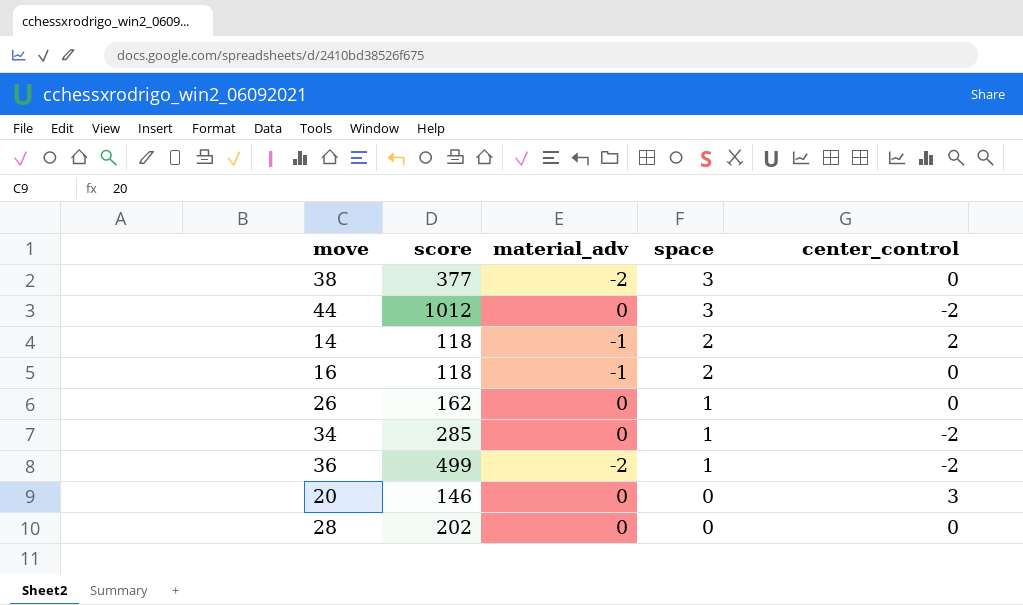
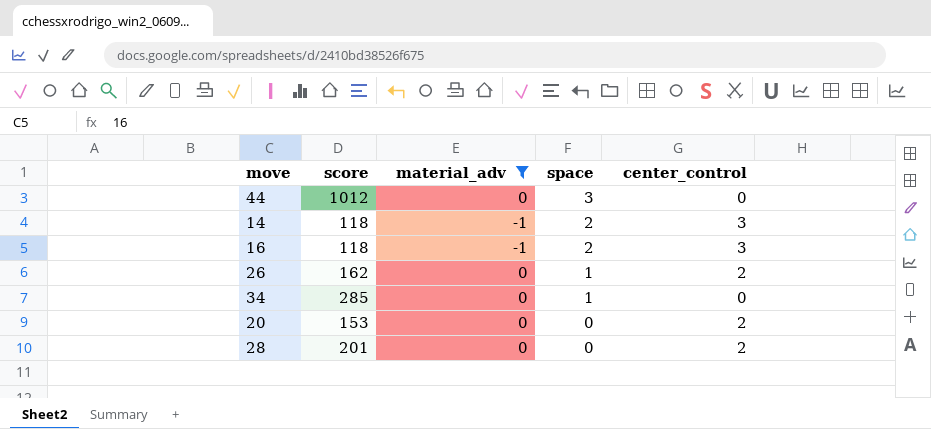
filter: none -> material_adv != -2
44 | center_control: -2 -> 0
14 | center_control: 2 -> 3
16 | center_control: 0 -> 3
26 | center_control: 0 -> 2
34 | center_control: -2 -> 0
20 | score: 146 -> 153
20 | center_control: 3 -> 2
28 | score: 202 -> 201
28 | center_control: 0 -> 2

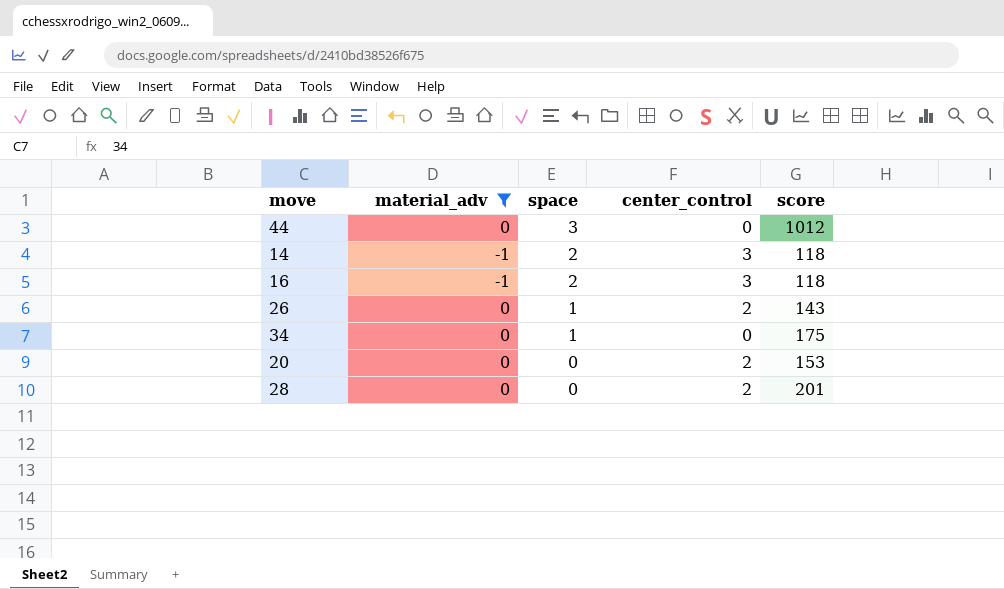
column score | position: 2 -> 5
26 | score: 162 -> 143
34 | score: 285 -> 175

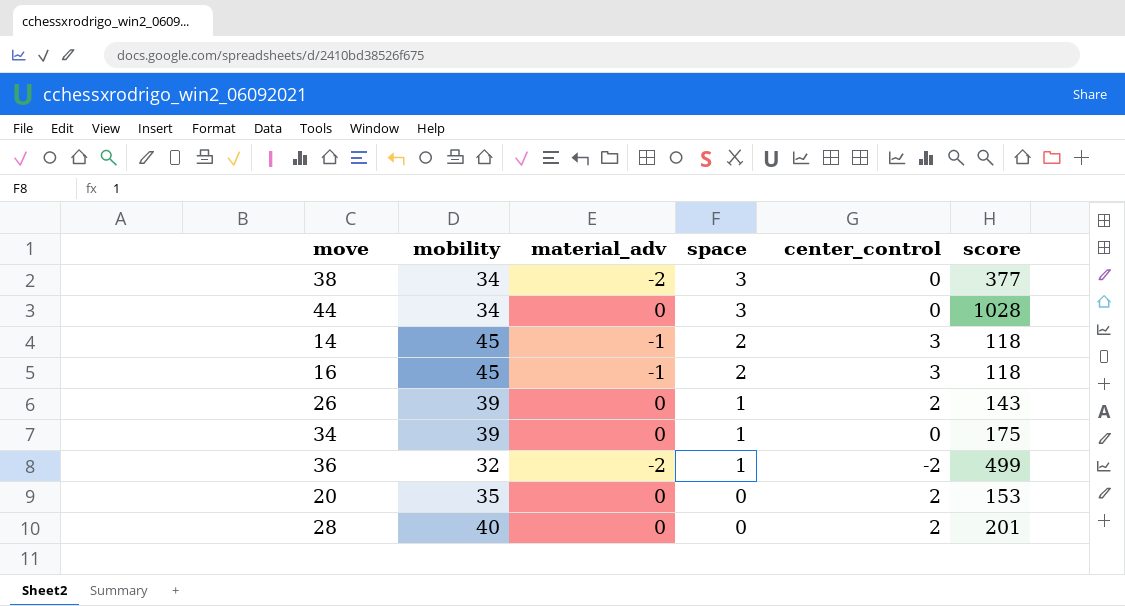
filter: material_adv != -2 -> none
column mobility | position: none -> 2
44 | score: 1012 -> 1028

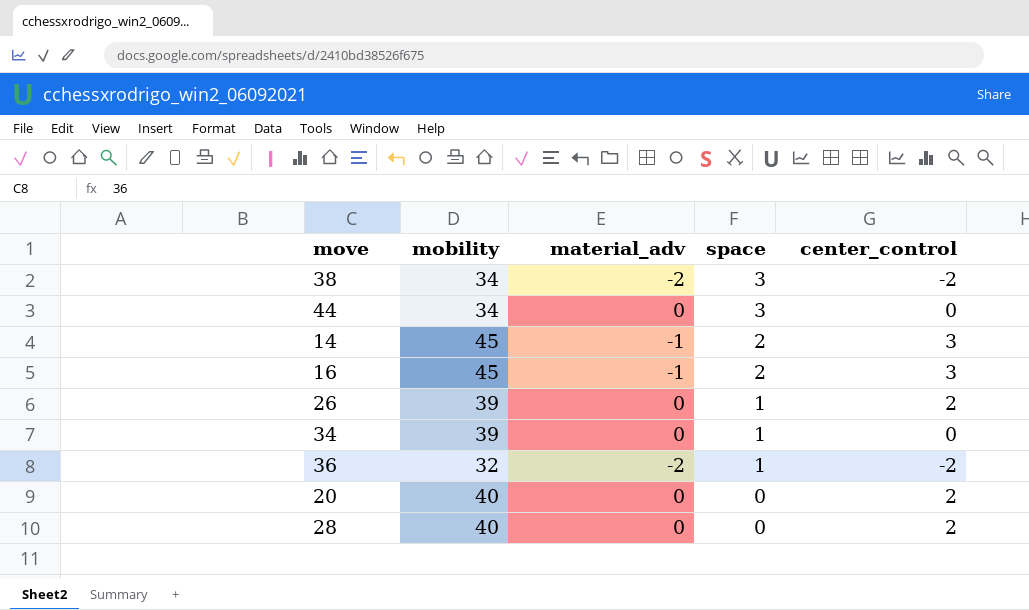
column score | position: 6 -> none
38 | center_control: 0 -> -2
20 | mobility: 35 -> 40

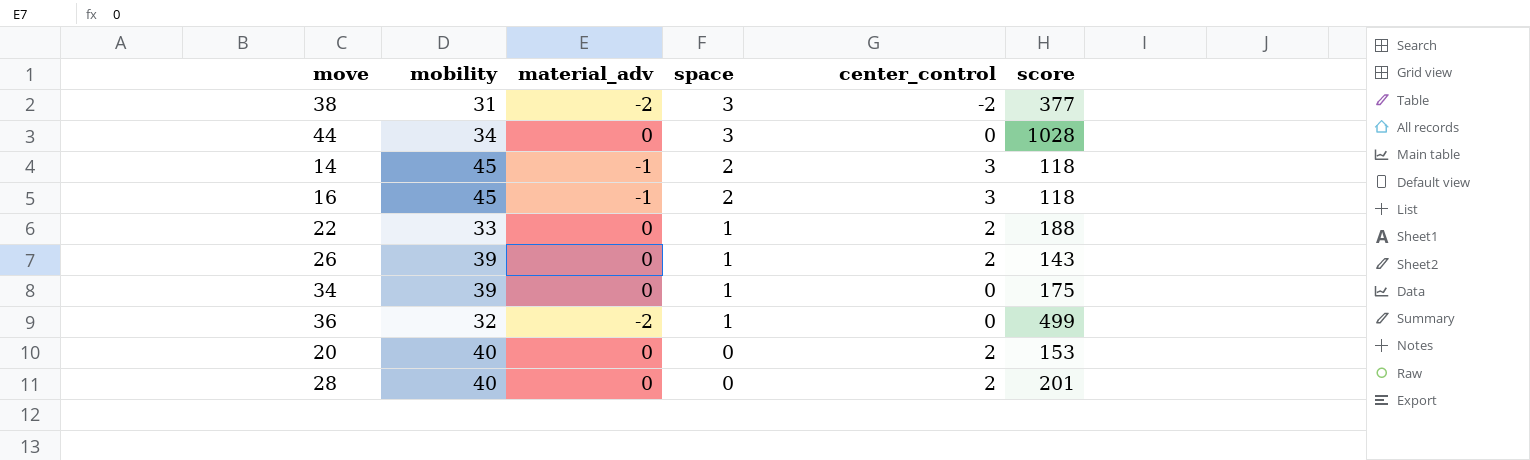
column score | position: none -> 6
38 | mobility: 34 -> 31
row 22: none -> 33 | 0 | 1 | 2 | 188
36 | center_control: -2 -> 0

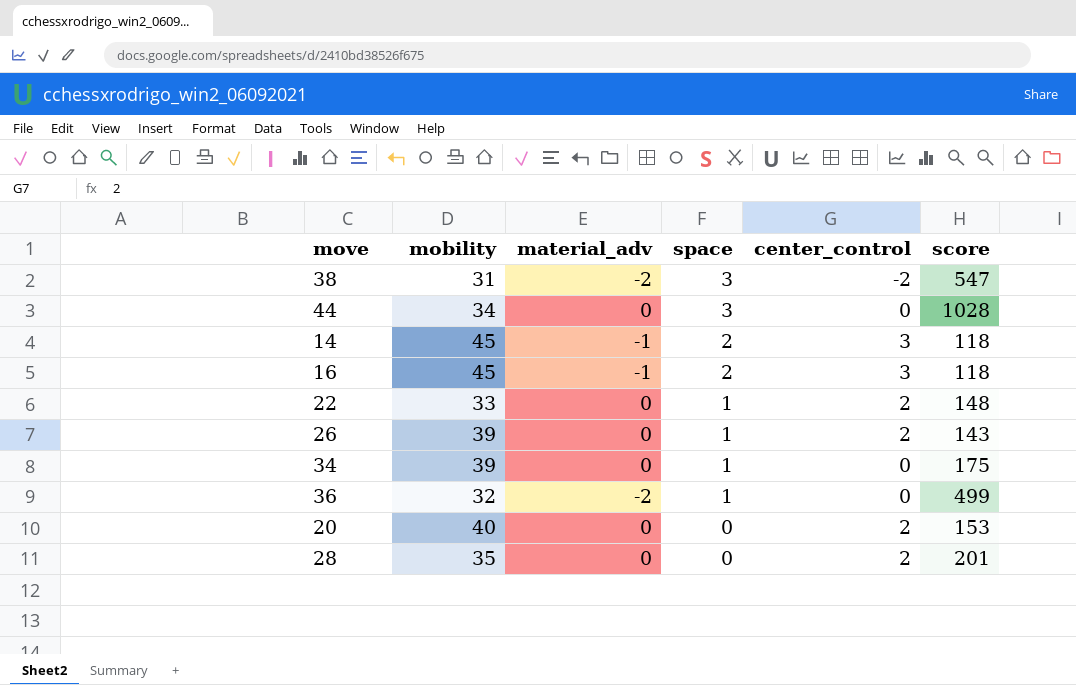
38 | score: 377 -> 547
22 | score: 188 -> 148
28 | mobility: 40 -> 35

